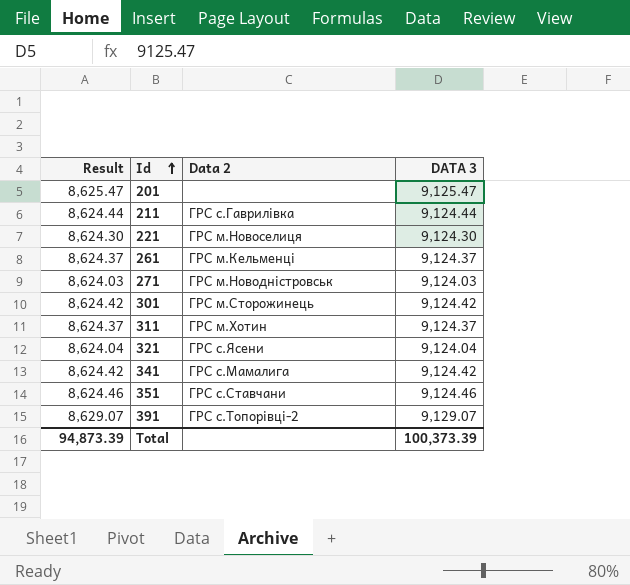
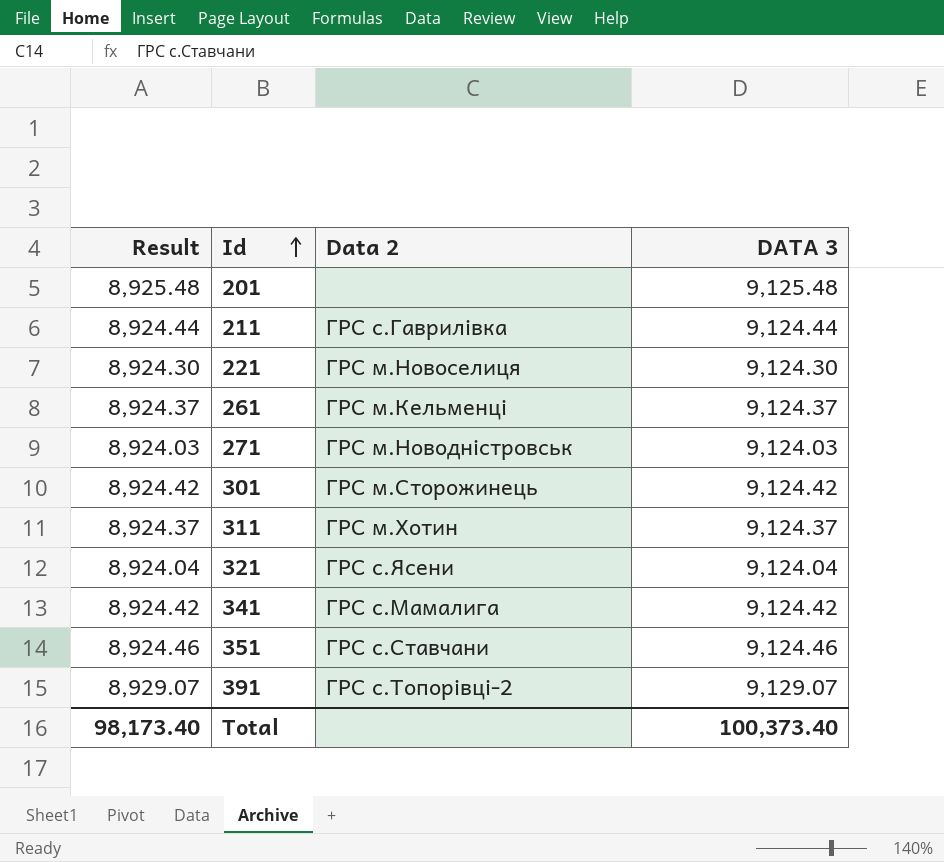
column Result | formula: [DATA 3] - 500 -> [DATA 3] - 200
201 | DATA 3: 9,125.47 -> 9,125.48
Total | Result: 94,873.39 -> 98,173.40
Total | DATA 3: 100,373.39 -> 100,373.40

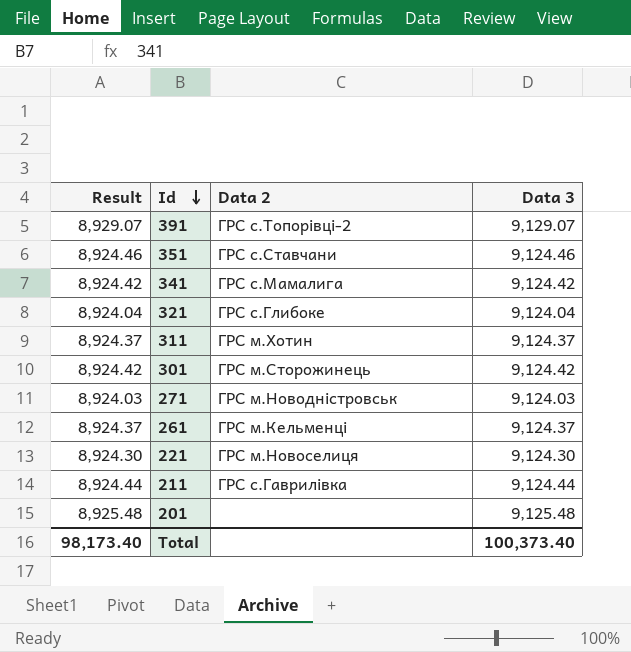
row order: Id ascending -> Id descending
column name: DATA 3 -> Data 3
321 | Data 2: ГРС с.Ясени -> ГРС с.Глибоке

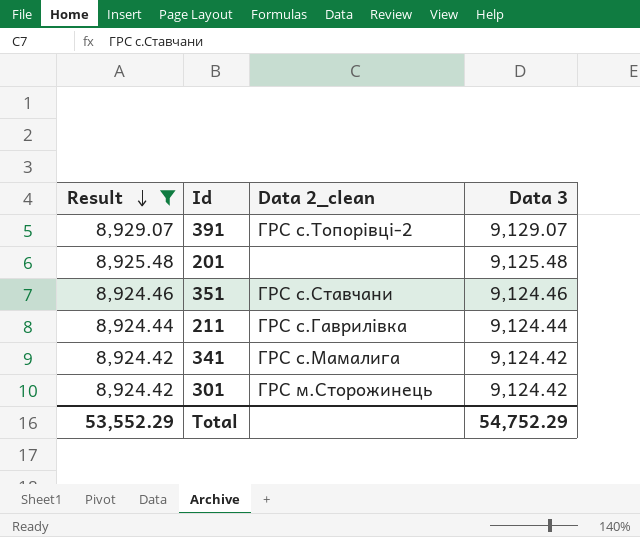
filter: none -> Result >= 8,924.42
row order: Id descending -> Result descending
column name: Data 2 -> Data 2_clean
Total | Result: 98,173.40 -> 53,552.29
Total | Data 3: 100,373.40 -> 54,752.29

